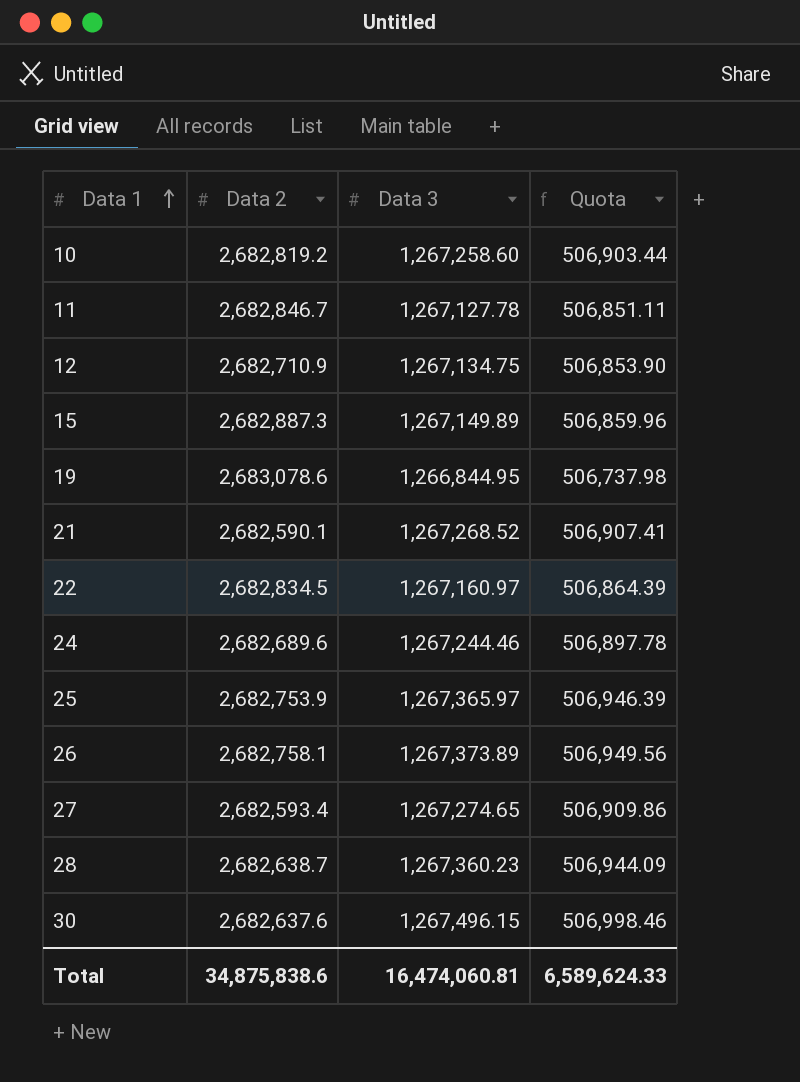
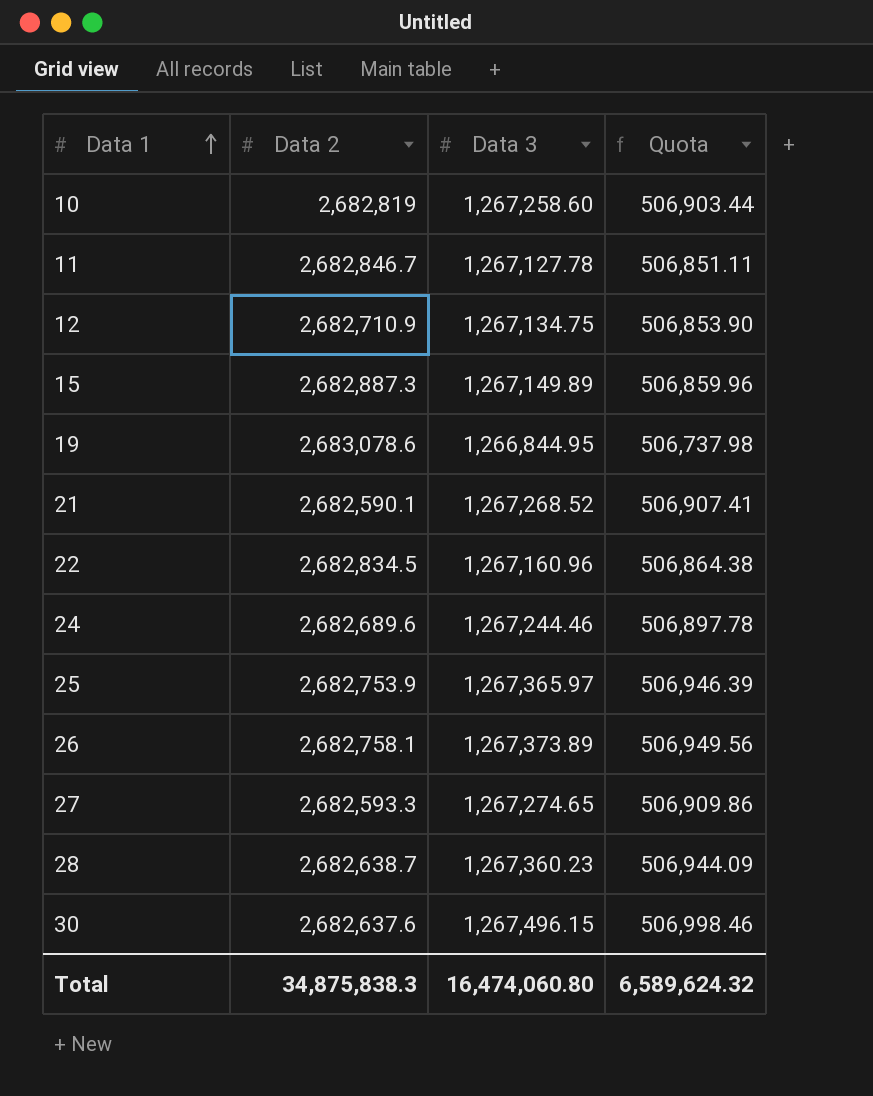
10 | Data 2: 2,682,819.2 -> 2,682,819
22 | Data 3: 1,267,160.97 -> 1,267,160.96
22 | Quota: 506,864.39 -> 506,864.38
27 | Data 2: 2,682,593.4 -> 2,682,593.3
Total | Data 2: 34,875,838.6 -> 34,875,838.3
Total | Data 3: 16,474,060.81 -> 16,474,060.80
Total | Quota: 6,589,624.33 -> 6,589,624.32

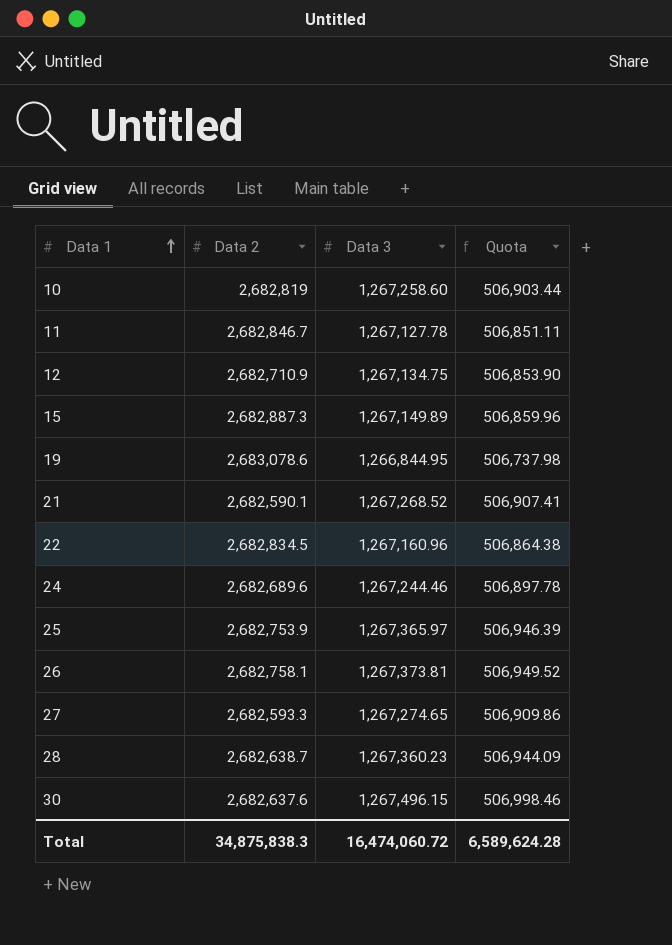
26 | Data 3: 1,267,373.89 -> 1,267,373.81
26 | Quota: 506,949.56 -> 506,949.52
Total | Data 3: 16,474,060.80 -> 16,474,060.72
Total | Quota: 6,589,624.32 -> 6,589,624.28

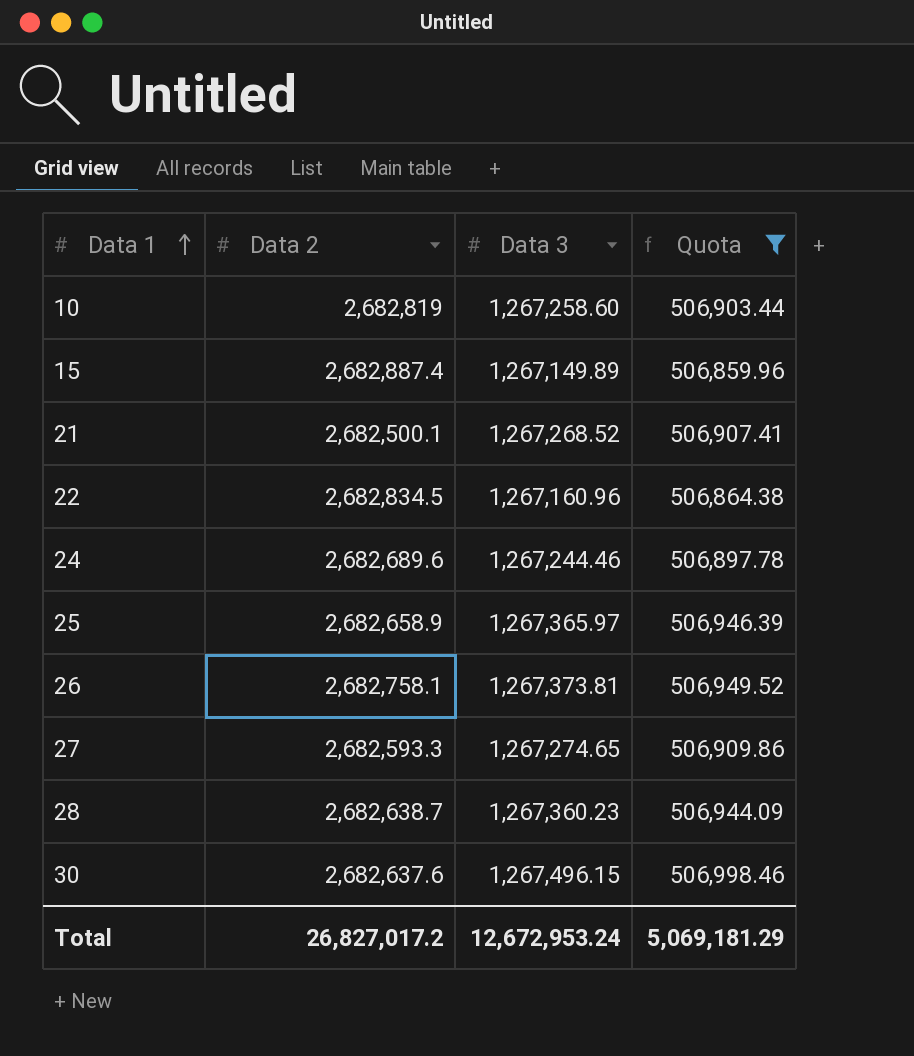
filter: none -> Quota >= 506,859.96
15 | Data 2: 2,682,887.3 -> 2,682,887.4
21 | Data 2: 2,682,590.1 -> 2,682,500.1
25 | Data 2: 2,682,753.9 -> 2,682,658.9
Total | Data 2: 34,875,838.3 -> 26,827,017.2
Total | Data 3: 16,474,060.72 -> 12,672,953.24
Total | Quota: 6,589,624.28 -> 5,069,181.29

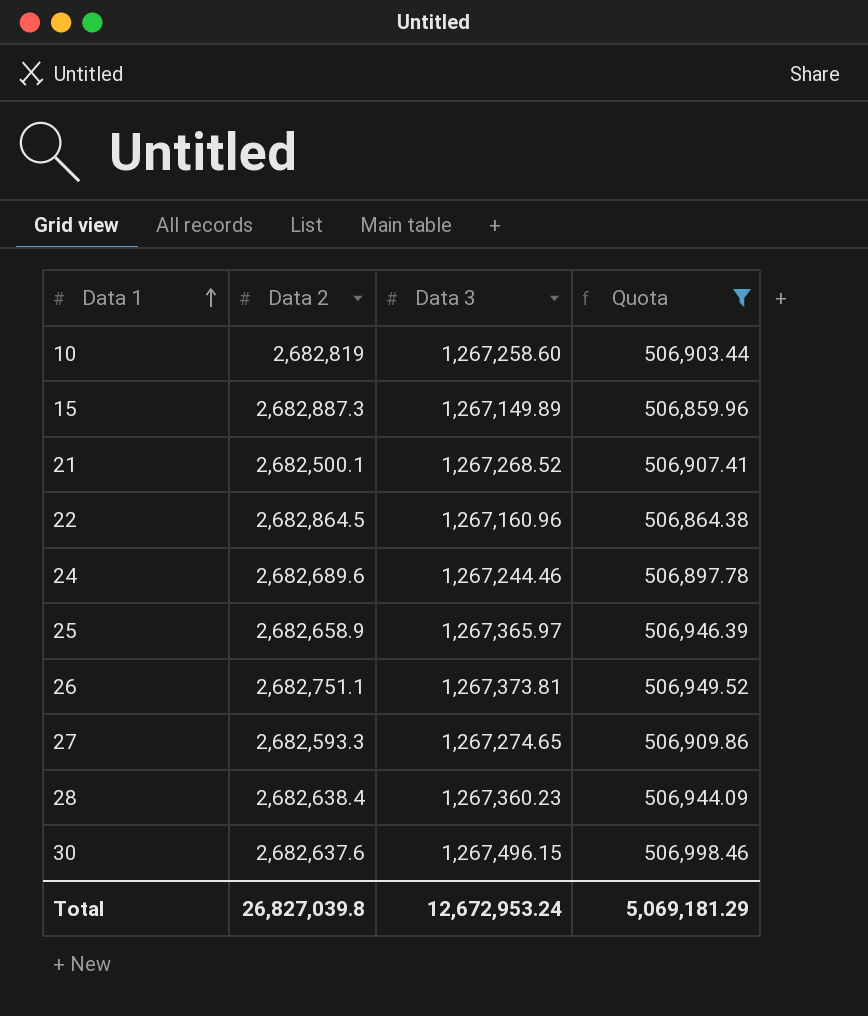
15 | Data 2: 2,682,887.4 -> 2,682,887.3
22 | Data 2: 2,682,834.5 -> 2,682,864.5
26 | Data 2: 2,682,758.1 -> 2,682,751.1
28 | Data 2: 2,682,638.7 -> 2,682,638.4
Total | Data 2: 26,827,017.2 -> 26,827,039.8

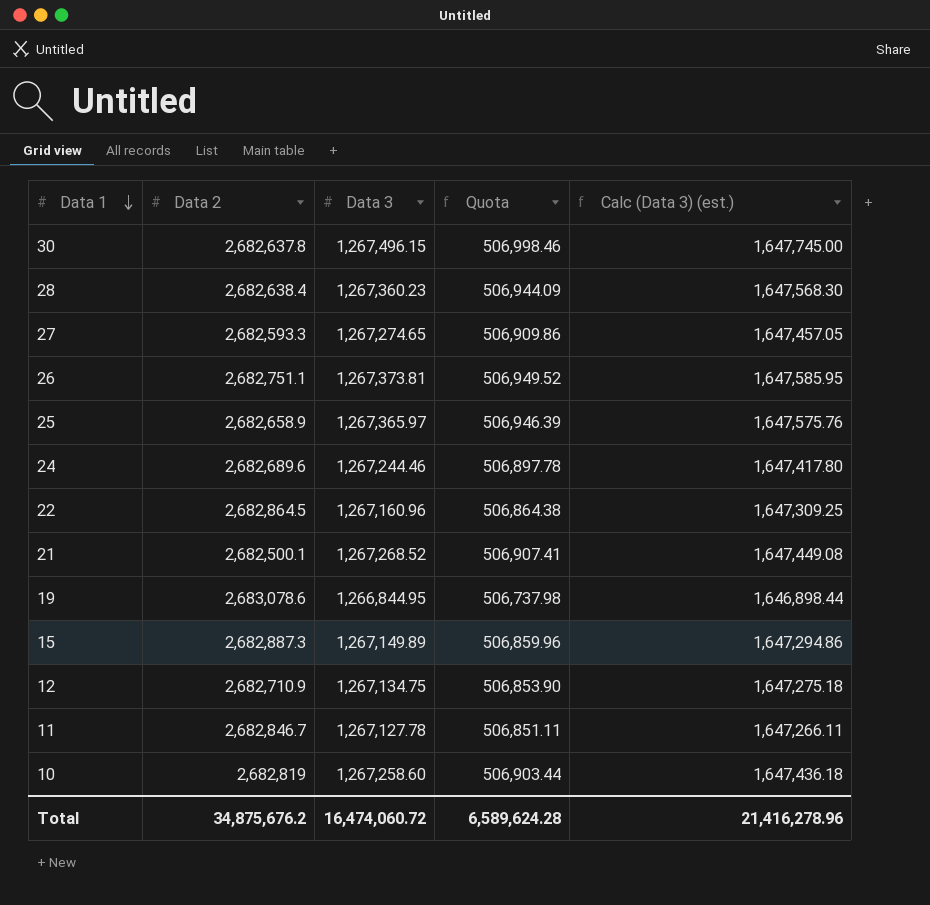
filter: Quota >= 506,859.96 -> none
row order: Data 1 ascending -> Data 1 descending
column Calc (Data 3) (est.) | formula: none -> [Data 3] * 1.3
30 | Data 2: 2,682,637.6 -> 2,682,637.8
Total | Data 2: 26,827,039.8 -> 34,875,676.2
Total | Data 3: 12,672,953.24 -> 16,474,060.72
Total | Quota: 5,069,181.29 -> 6,589,624.28

